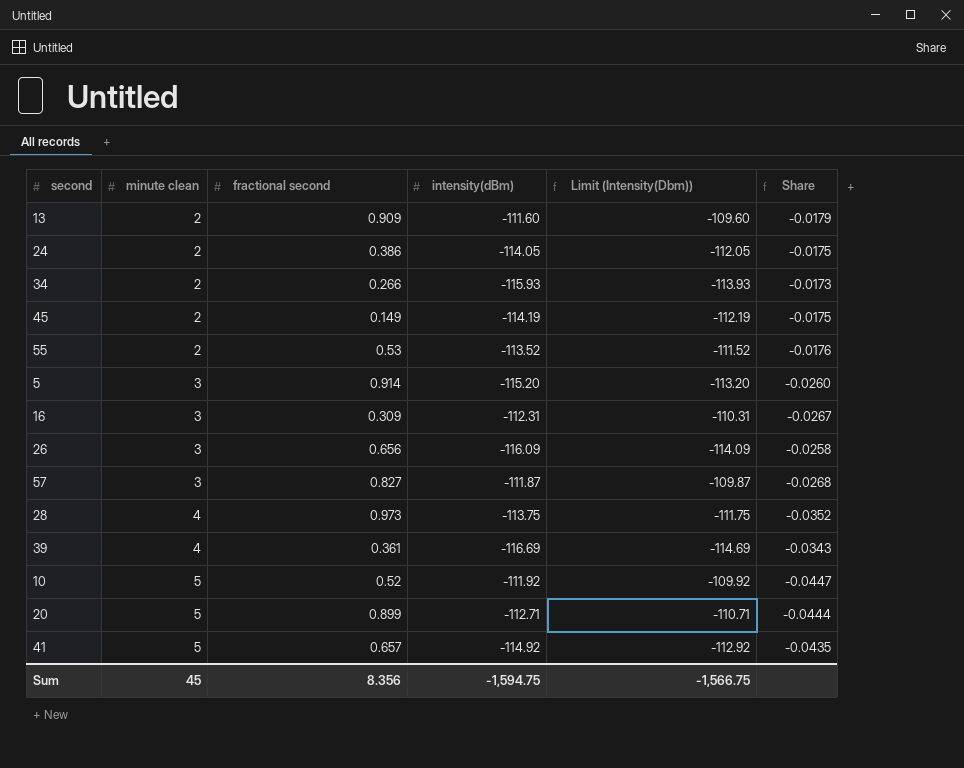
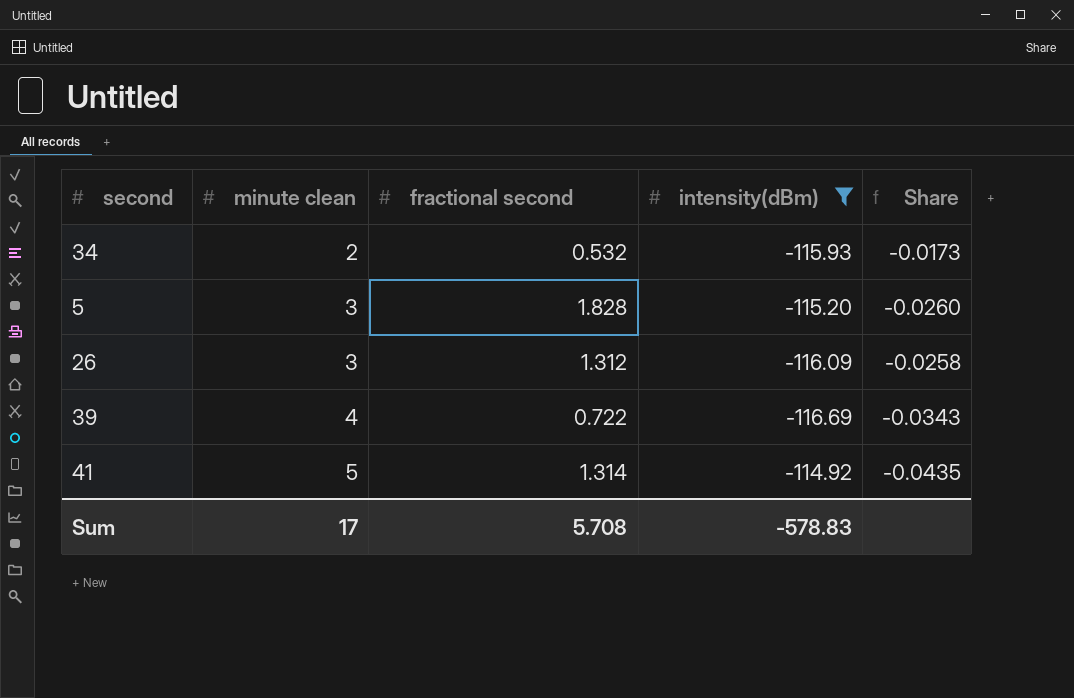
filter: none -> intensity(dBm) <= -114.92
column Limit (Intensity(Dbm)) | formula: [intensity(dBm)] + 2 -> none
34 | fractional second: 0.266 -> 0.532
5 | fractional second: 0.914 -> 1.828
26 | fractional second: 0.656 -> 1.312
39 | fractional second: 0.361 -> 0.722
41 | fractional second: 0.657 -> 1.314
Sum | minute clean: 45 -> 17
Sum | fractional second: 8.356 -> 5.708
Sum | intensity(dBm): -1,594.75 -> -578.83

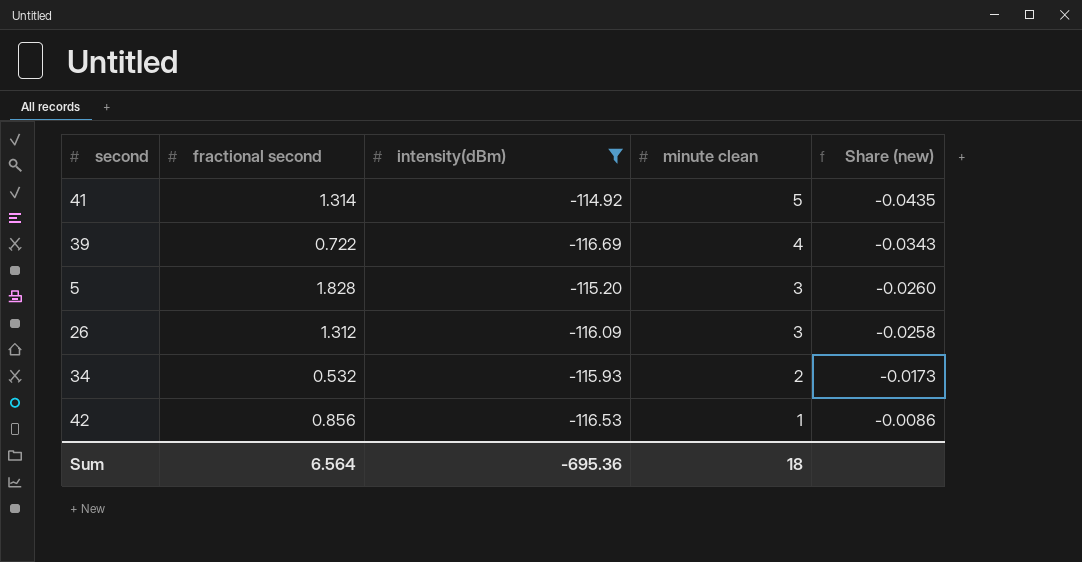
row order: minute clean ascending -> minute clean descending
column minute clean | position: 2 -> 4
column name: Share -> Share (new)
row 42: none -> 0.856 | -116.53 | 1 | -0.0086
Sum | fractional second: 5.708 -> 6.564
Sum | intensity(dBm): -578.83 -> -695.36
Sum | minute clean: 17 -> 18

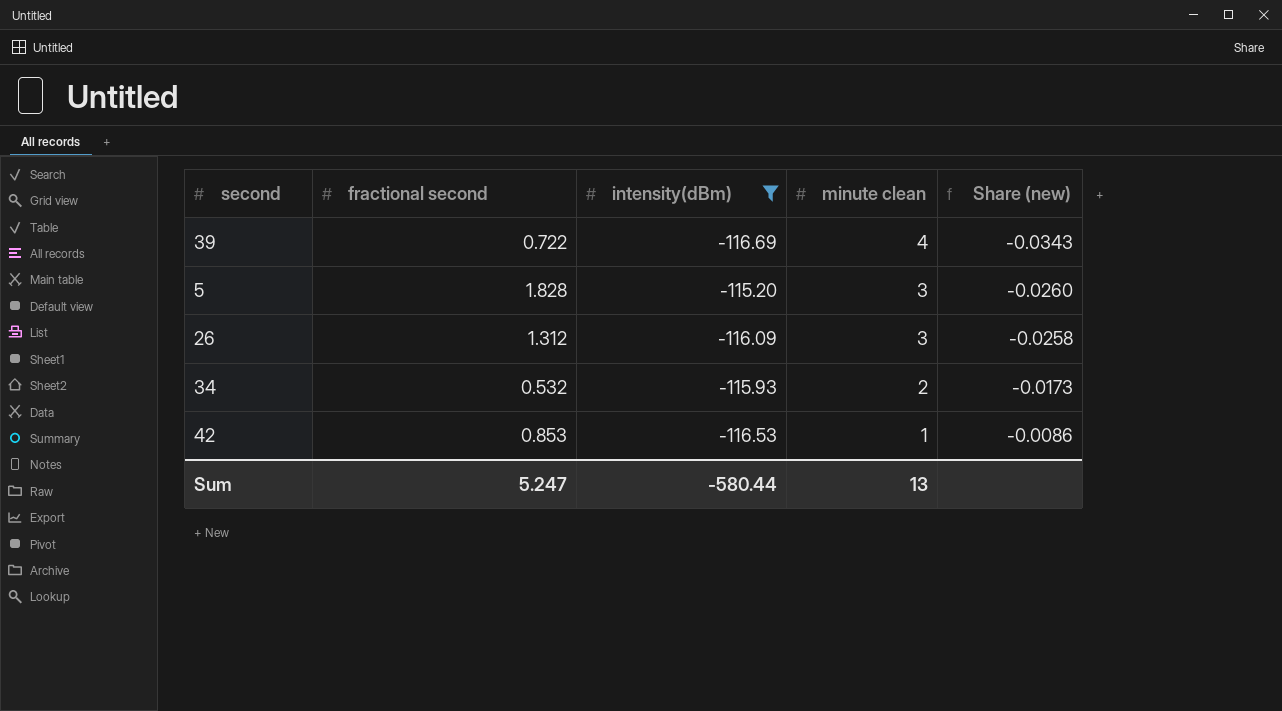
row 41: 1.314 | -114.92 | 5 | -0.0435 -> none
42 | fractional second: 0.856 -> 0.853
Sum | fractional second: 6.564 -> 5.247
Sum | intensity(dBm): -695.36 -> -580.44
Sum | minute clean: 18 -> 13

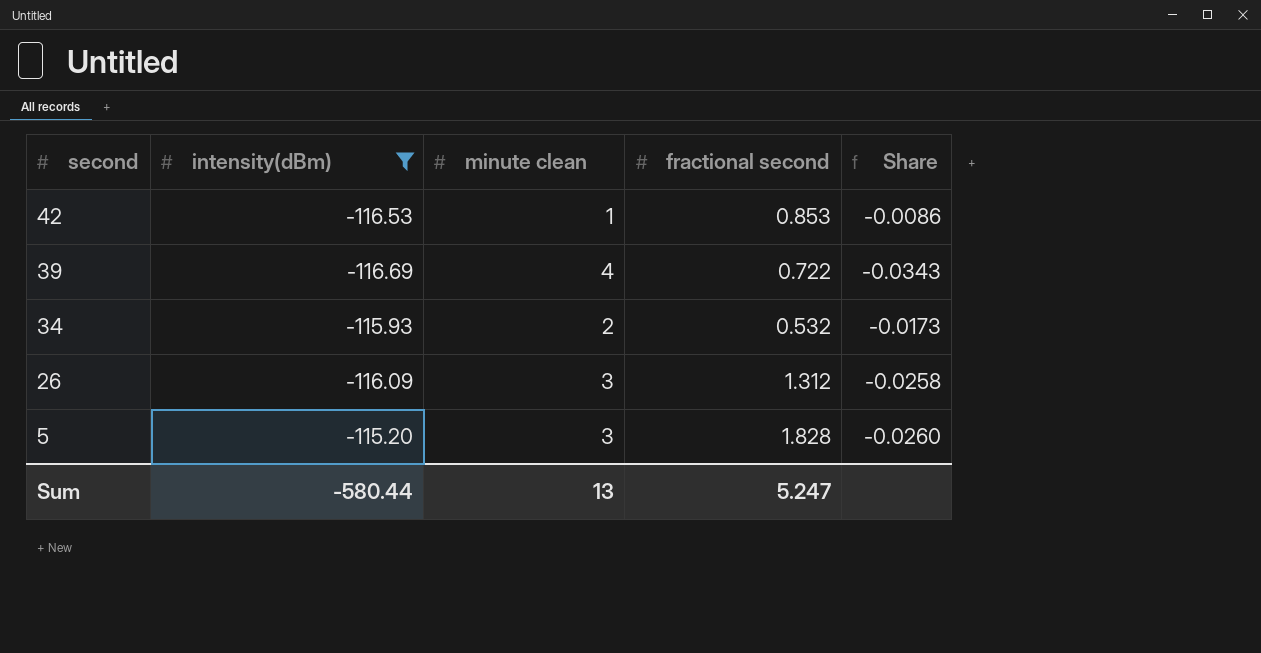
row order: minute clean descending -> second descending
column fractional second | position: 2 -> 4
column name: Share (new) -> Share

